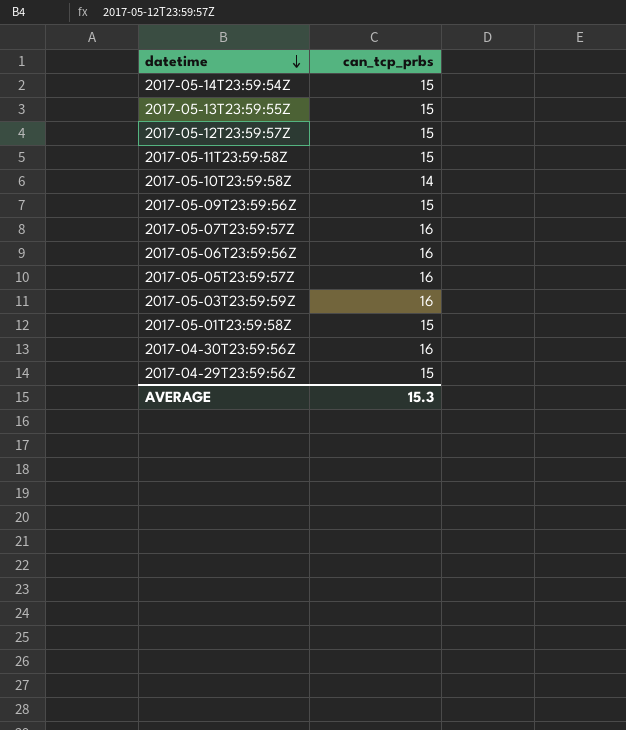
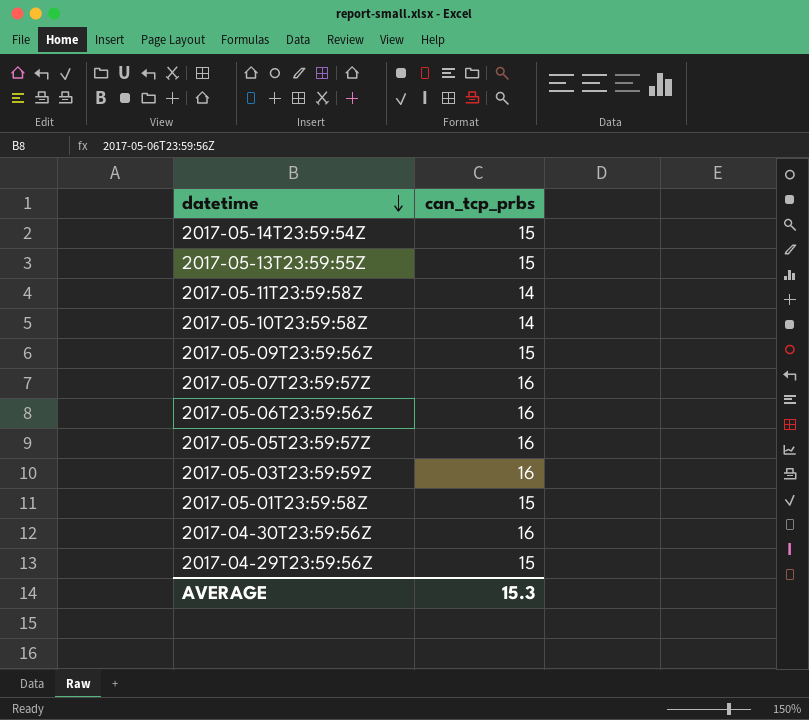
row 2017-05-12T23:59:57Z: 15 -> none
2017-05-11T23:59:58Z | can_tcp_prbs: 15 -> 14

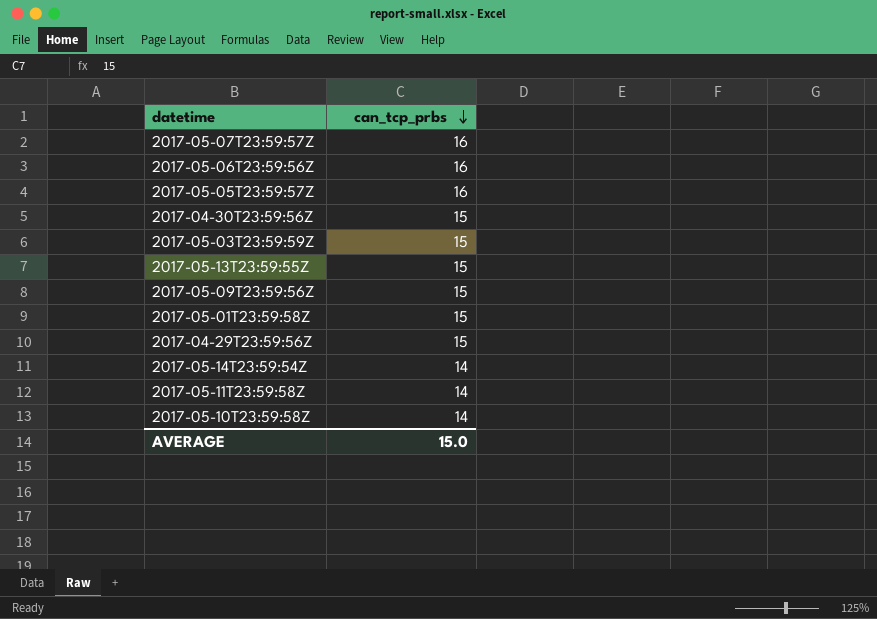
row order: datetime descending -> can_tcp_prbs descending
2017-04-30T23:59:56Z | can_tcp_prbs: 16 -> 15
2017-05-03T23:59:59Z | can_tcp_prbs: 16 -> 15
2017-05-14T23:59:54Z | can_tcp_prbs: 15 -> 14
AVERAGE | can_tcp_prbs: 15.3 -> 15.0

